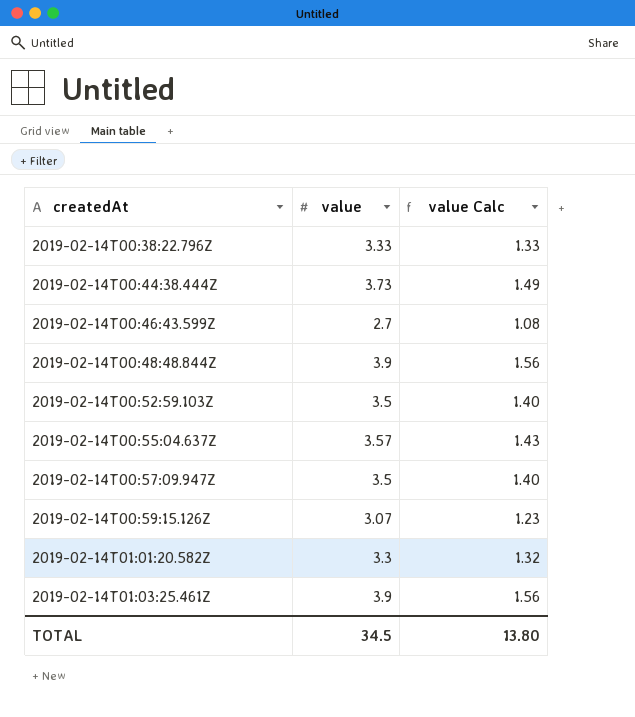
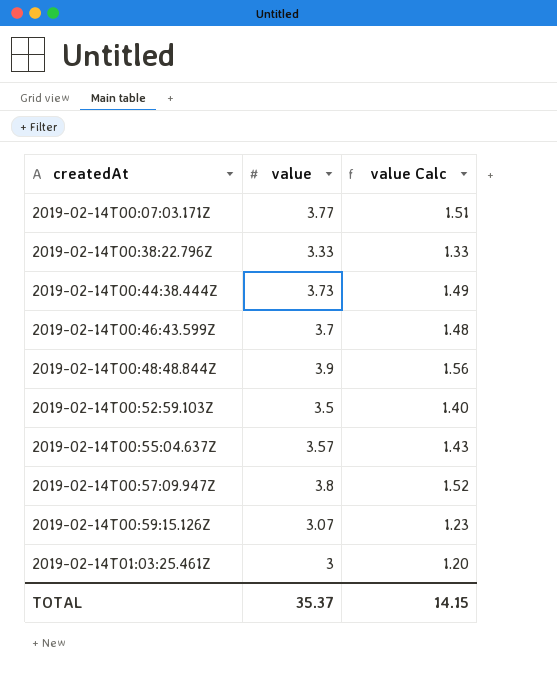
row 2019-02-14T01:01:20.582Z: 3.3 | 1.32 -> none
row 2019-02-14T00:07:03.171Z: none -> 3.77 | 1.51
2019-02-14T00:46:43.599Z | value: 2.7 -> 3.7
2019-02-14T00:46:43.599Z | value Calc: 1.08 -> 1.48
2019-02-14T00:57:09.947Z | value: 3.5 -> 3.8
2019-02-14T00:57:09.947Z | value Calc: 1.40 -> 1.52
2019-02-14T01:03:25.461Z | value: 3.9 -> 3
2019-02-14T01:03:25.461Z | value Calc: 1.56 -> 1.20
TOTAL | value: 34.5 -> 35.37
TOTAL | value Calc: 13.80 -> 14.15

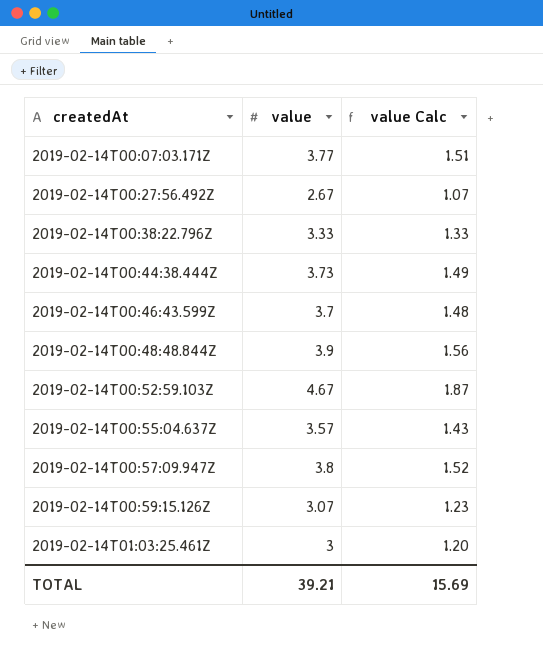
row 2019-02-14T00:27:56.492Z: none -> 2.67 | 1.07
2019-02-14T00:52:59.103Z | value: 3.5 -> 4.67
2019-02-14T00:52:59.103Z | value Calc: 1.40 -> 1.87
TOTAL | value: 35.37 -> 39.21
TOTAL | value Calc: 14.15 -> 15.69

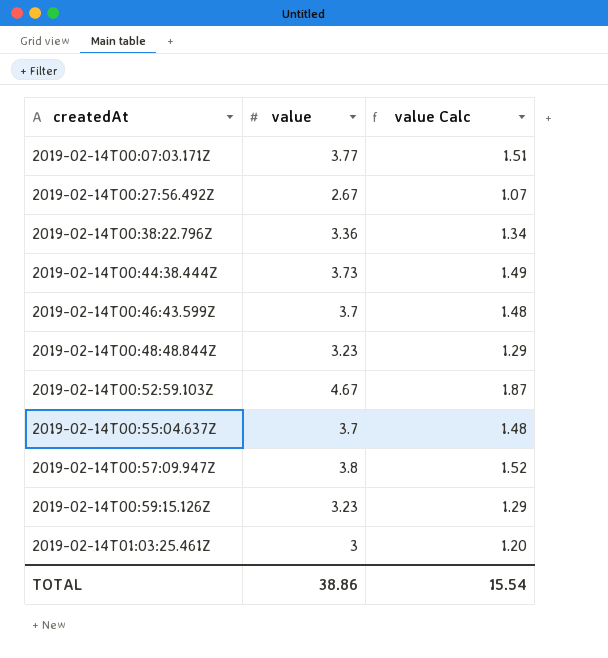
2019-02-14T00:38:22.796Z | value: 3.33 -> 3.36
2019-02-14T00:38:22.796Z | value Calc: 1.33 -> 1.34
2019-02-14T00:48:48.844Z | value: 3.9 -> 3.23
2019-02-14T00:48:48.844Z | value Calc: 1.56 -> 1.29
2019-02-14T00:55:04.637Z | value: 3.57 -> 3.7
2019-02-14T00:55:04.637Z | value Calc: 1.43 -> 1.48
2019-02-14T00:59:15.126Z | value: 3.07 -> 3.23
2019-02-14T00:59:15.126Z | value Calc: 1.23 -> 1.29
TOTAL | value: 39.21 -> 38.86
TOTAL | value Calc: 15.69 -> 15.54

